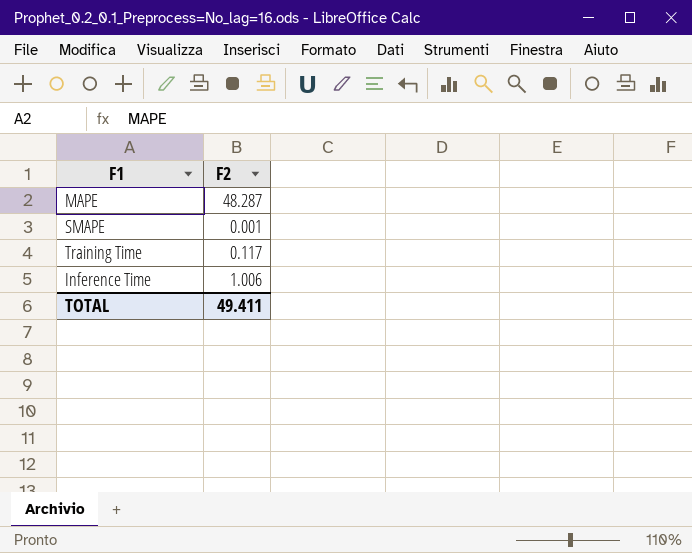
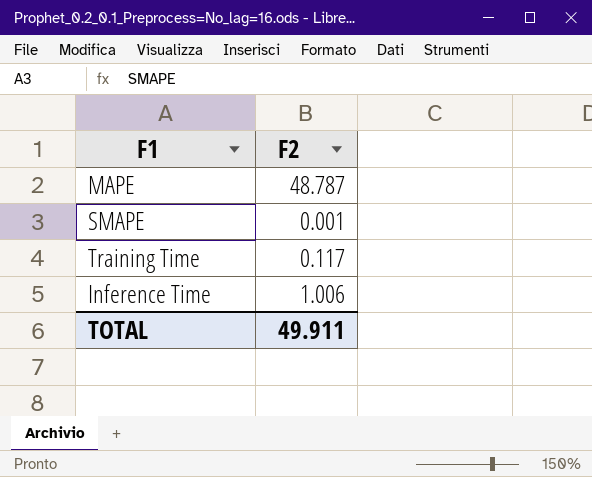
MAPE | F2: 48.287 -> 48.787
TOTAL | F2: 49.411 -> 49.911

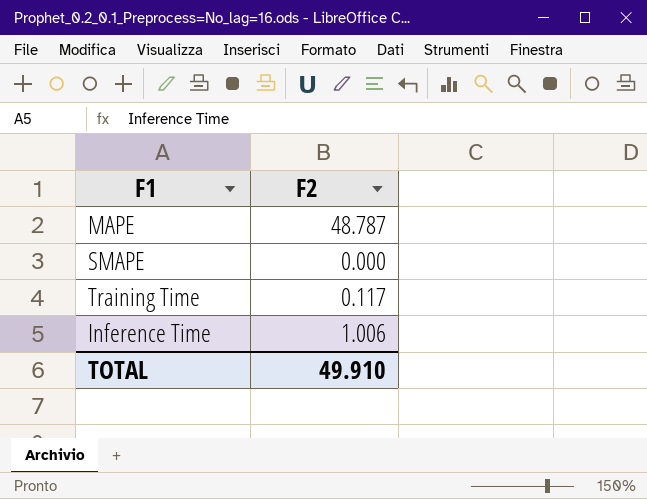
SMAPE | F2: 0.001 -> 0.000
TOTAL | F2: 49.911 -> 49.910

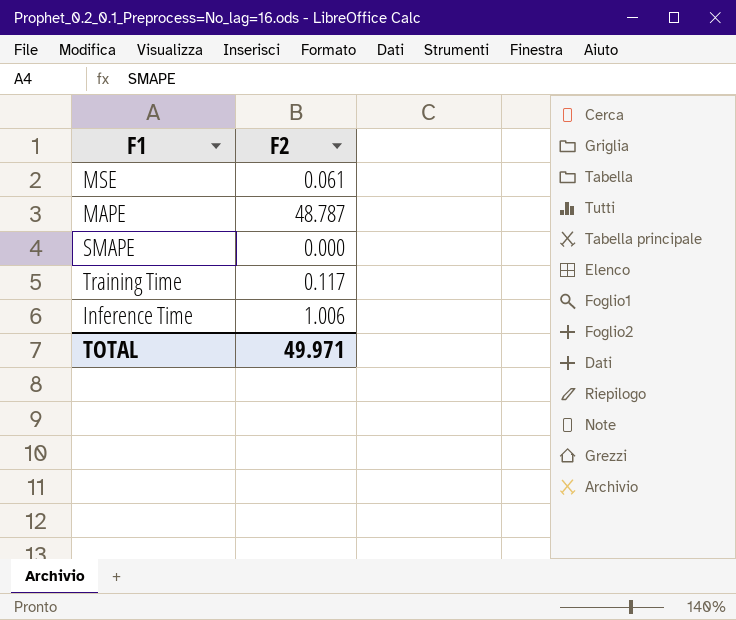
row MSE: none -> 0.061
TOTAL | F2: 49.910 -> 49.971

